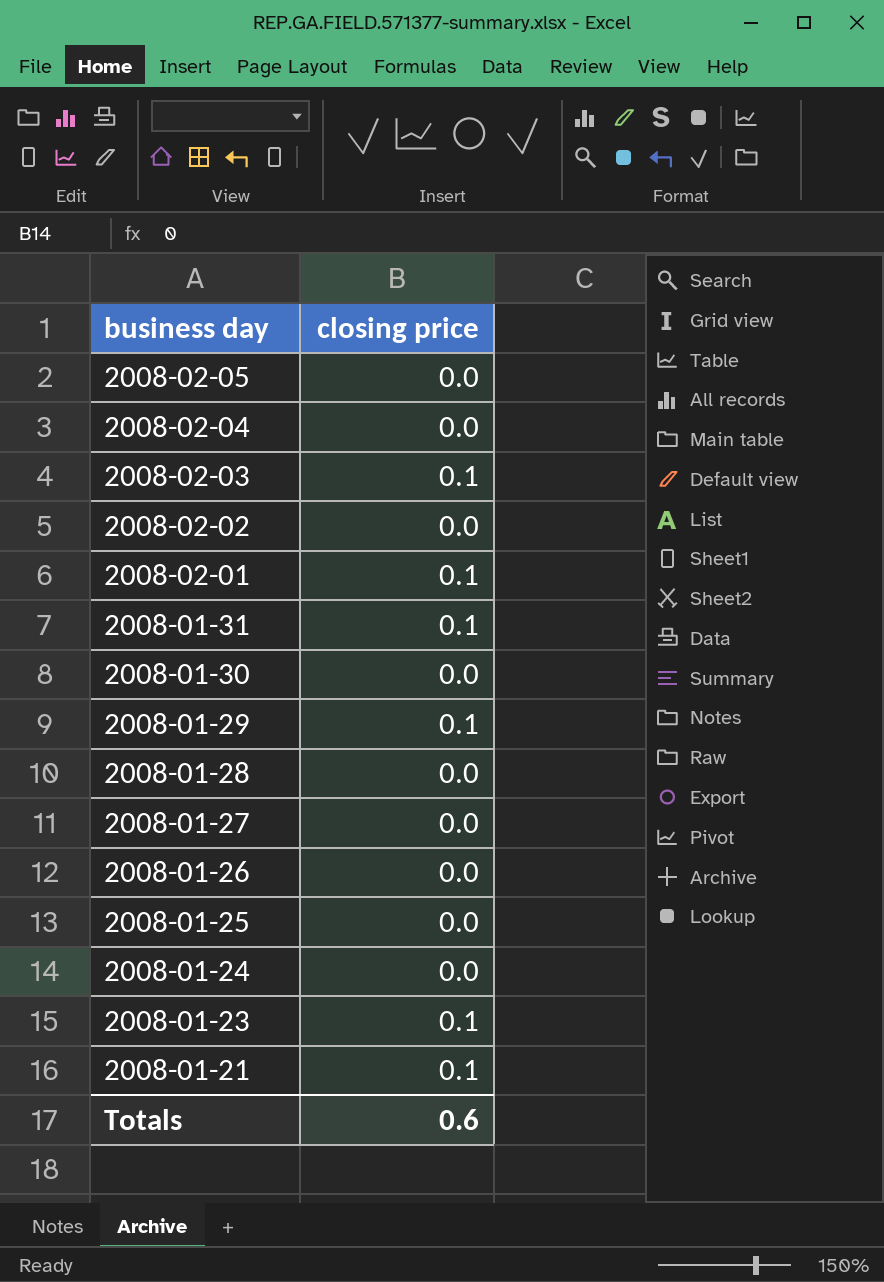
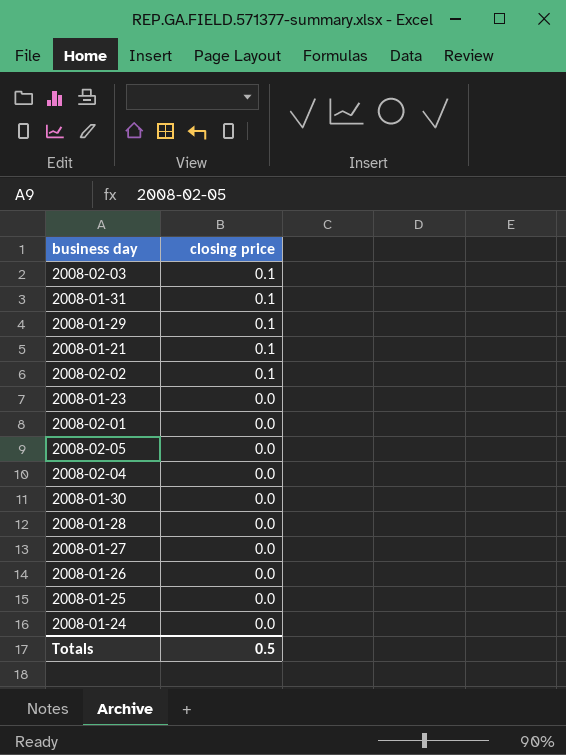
row order: business day descending -> closing price descending
2008-02-02 | closing price: 0.0 -> 0.1
2008-01-23 | closing price: 0.1 -> 0.0
2008-02-01 | closing price: 0.1 -> 0.0
Totals | closing price: 0.6 -> 0.5

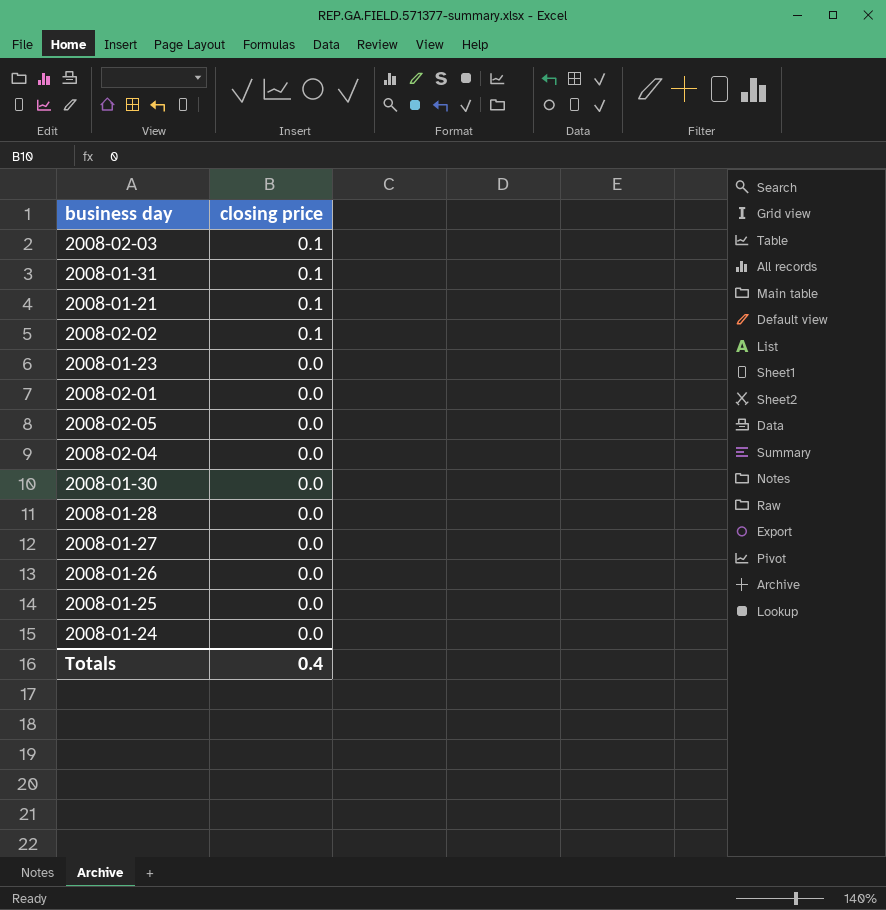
row 2008-01-29: 0.1 -> none
Totals | closing price: 0.5 -> 0.4

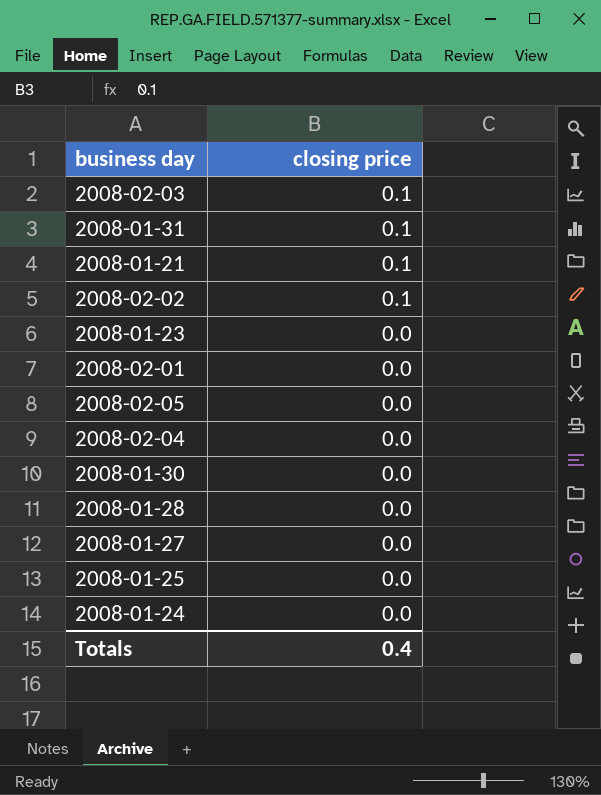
row 2008-01-26: 0.0 -> none

